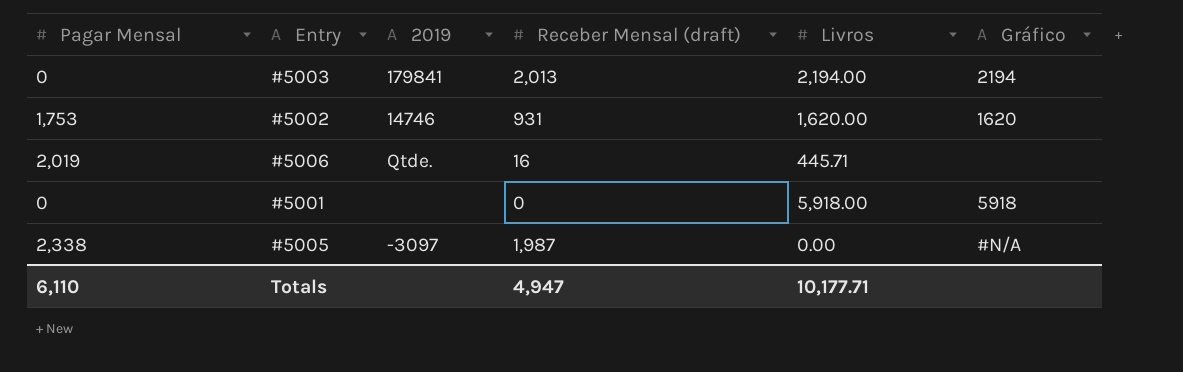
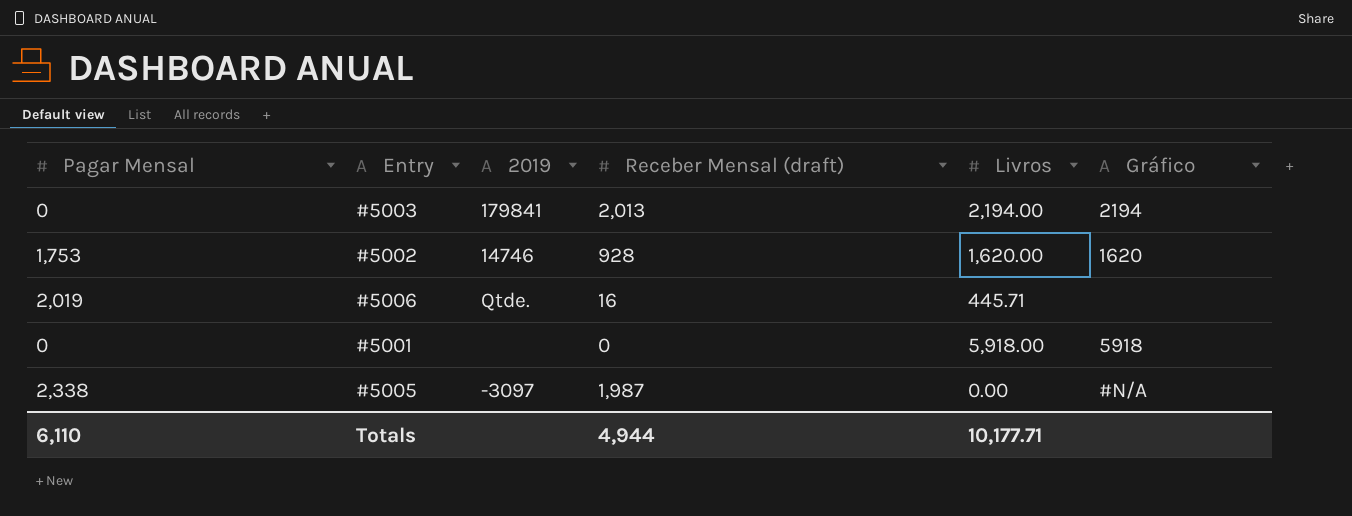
#5002 | Receber Mensal (draft): 931 -> 928
Totals | Receber Mensal (draft): 4,947 -> 4,944

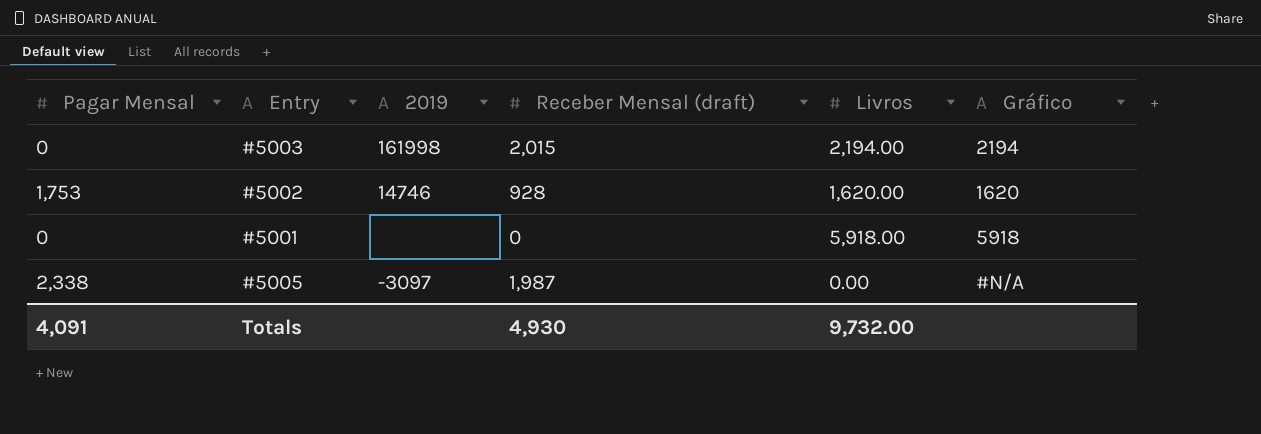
row #5006: 2,019 | Qtde. | 16 | 445.71 | none -> none
#5003 | 2019: 179841 -> 161998
#5003 | Receber Mensal (draft): 2,013 -> 2,015
Totals | Pagar Mensal: 6,110 -> 4,091
Totals | Receber Mensal (draft): 4,944 -> 4,930
Totals | Livros: 10,177.71 -> 9,732.00

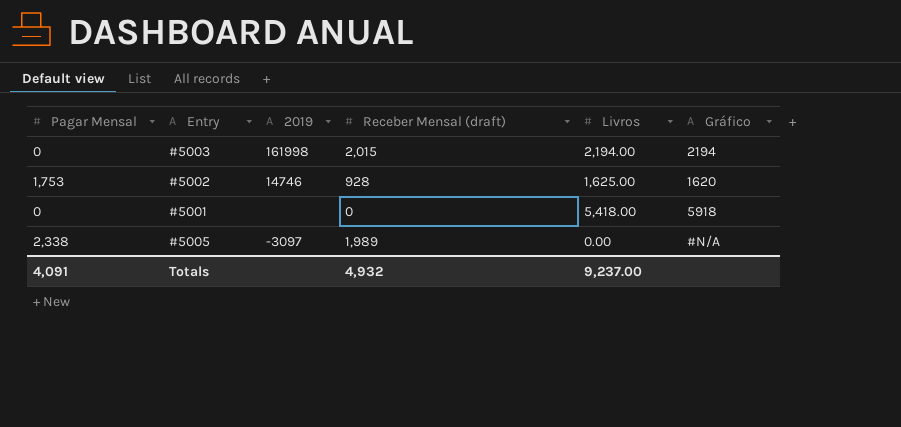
#5002 | Livros: 1,620.00 -> 1,625.00
#5001 | Livros: 5,918.00 -> 5,418.00
#5005 | Receber Mensal (draft): 1,987 -> 1,989
Totals | Receber Mensal (draft): 4,930 -> 4,932
Totals | Livros: 9,732.00 -> 9,237.00

